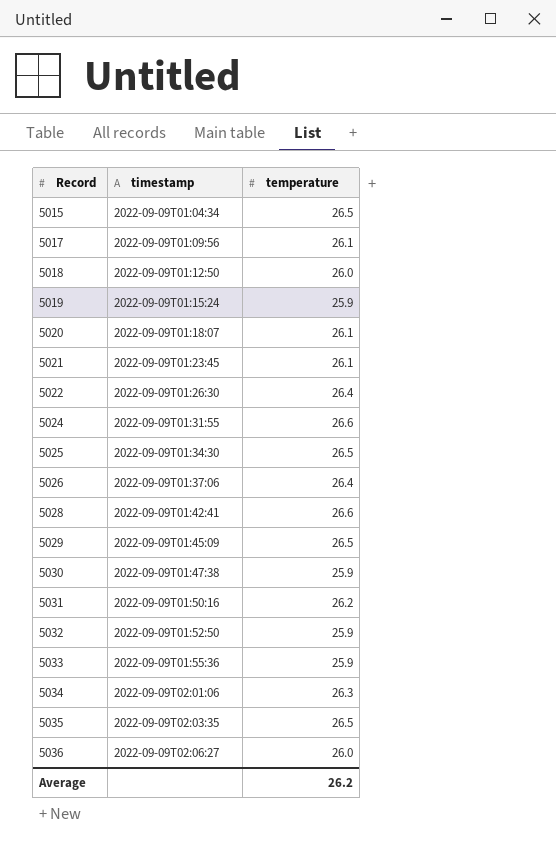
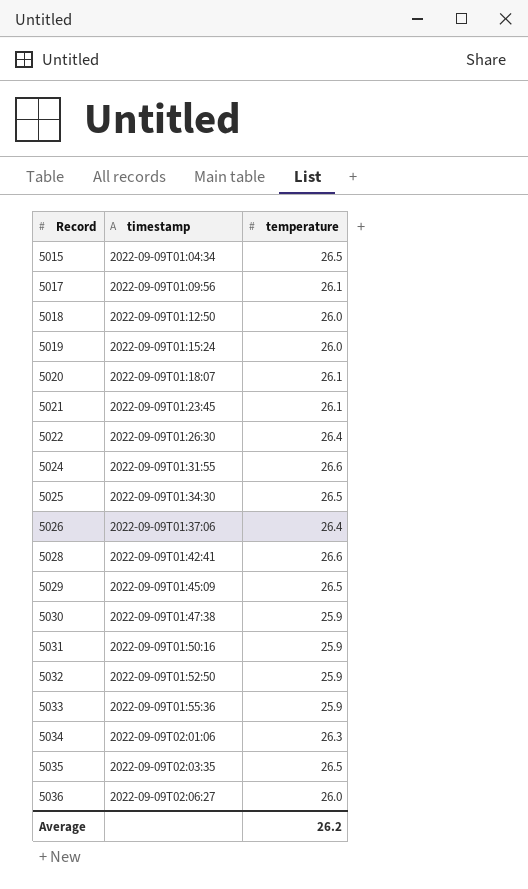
5019 | temperature: 25.9 -> 26.0
5031 | temperature: 26.2 -> 25.9

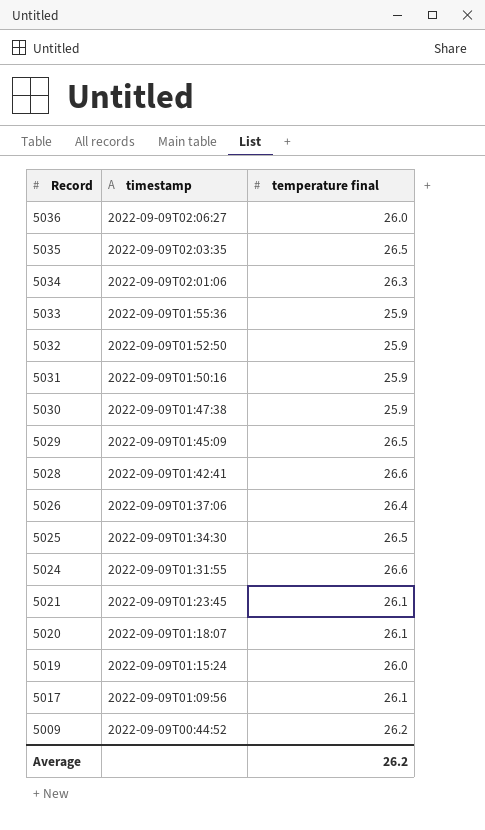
row order: Record ascending -> Record descending
column name: temperature -> temperature final
row 5015: 2022-09-09T01:04:34 | 26.5 -> none
row 5018: 2022-09-09T01:12:50 | 26.0 -> none
row 5022: 2022-09-09T01:26:30 | 26.4 -> none
row 5009: none -> 2022-09-09T00:44:52 | 26.2

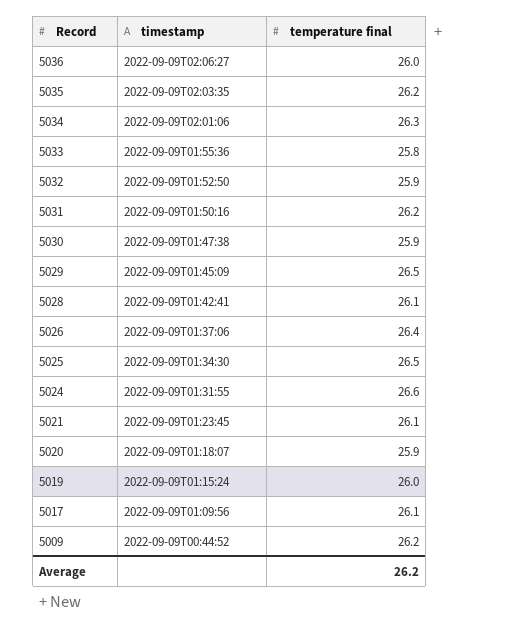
5035 | temperature final: 26.5 -> 26.2
5033 | temperature final: 25.9 -> 25.8
5031 | temperature final: 25.9 -> 26.2
5028 | temperature final: 26.6 -> 26.1
5020 | temperature final: 26.1 -> 25.9

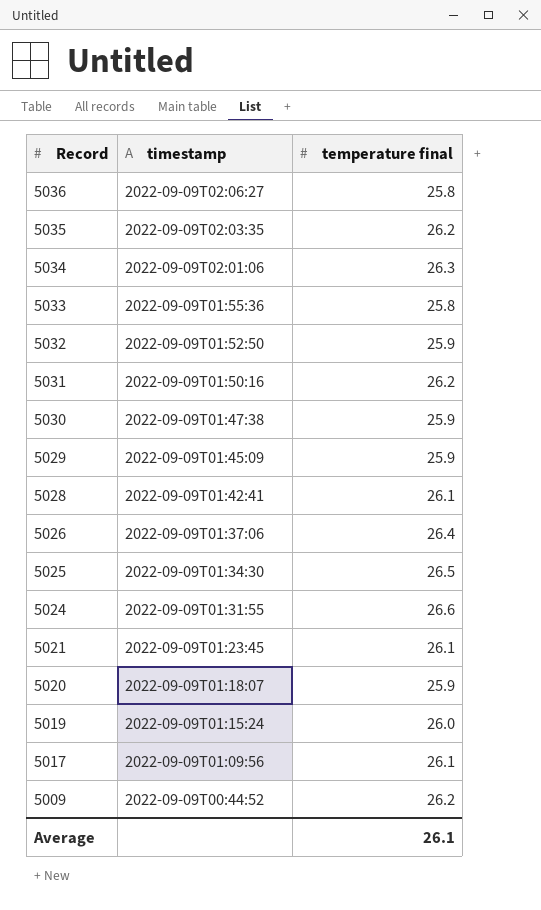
5036 | temperature final: 26.0 -> 25.8
5029 | temperature final: 26.5 -> 25.9
Average | temperature final: 26.2 -> 26.1

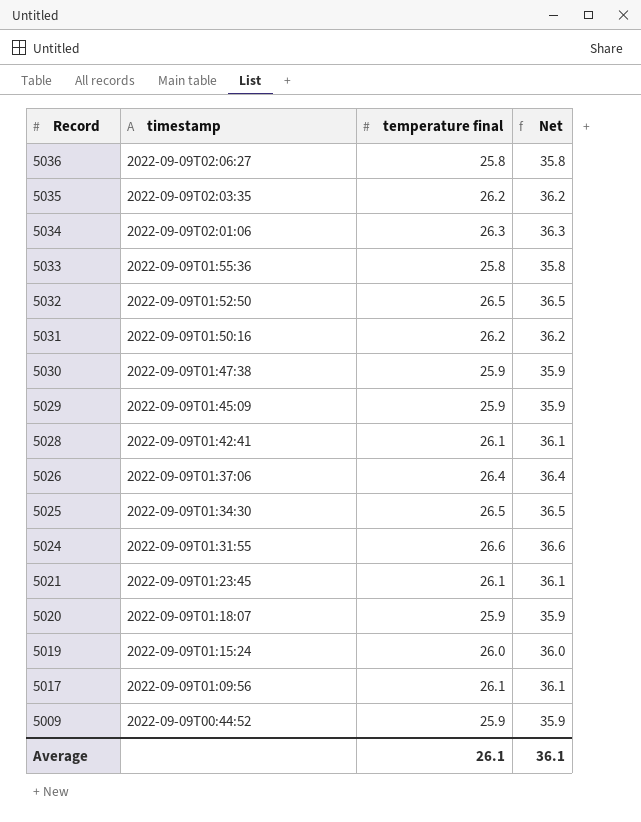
column Net | formula: none -> [temperature final] + 10
5032 | temperature final: 25.9 -> 26.5
5009 | temperature final: 26.2 -> 25.9

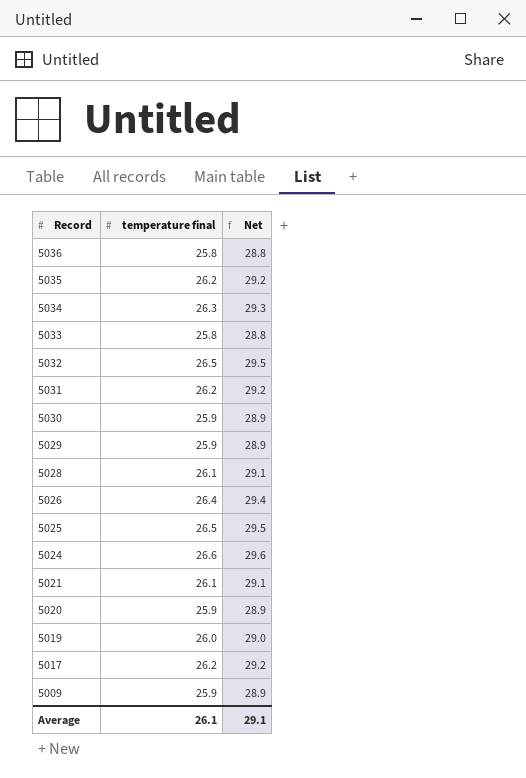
column timestamp | position: 2 -> none
column Net | formula: [temperature final] + 10 -> [temperature final] + 3
5017 | temperature final: 26.1 -> 26.2
Average | Net: 36.1 -> 29.1

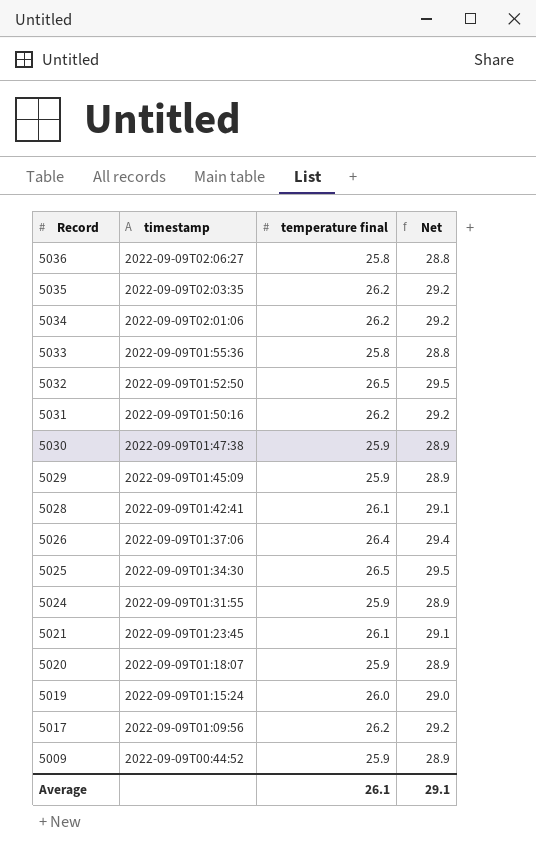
column timestamp | position: none -> 2
5034 | temperature final: 26.3 -> 26.2
5034 | Net: 29.3 -> 29.2
5024 | temperature final: 26.6 -> 25.9
5024 | Net: 29.6 -> 28.9

